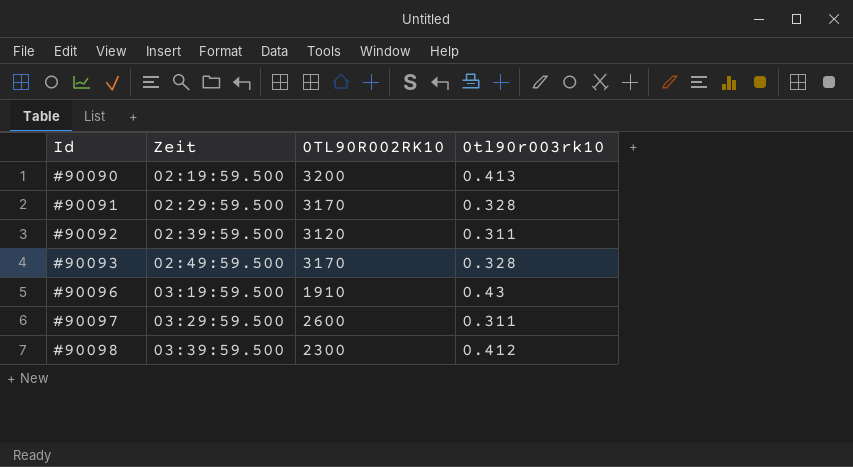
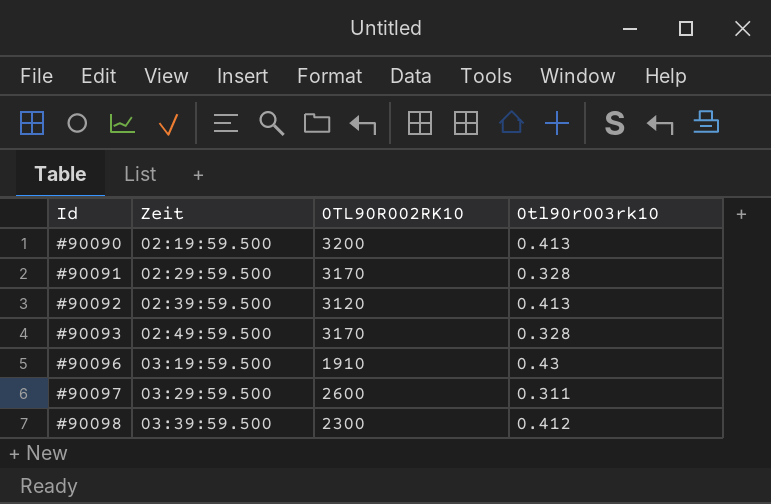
#90092 | 0tl90r003rk10: 0.311 -> 0.413

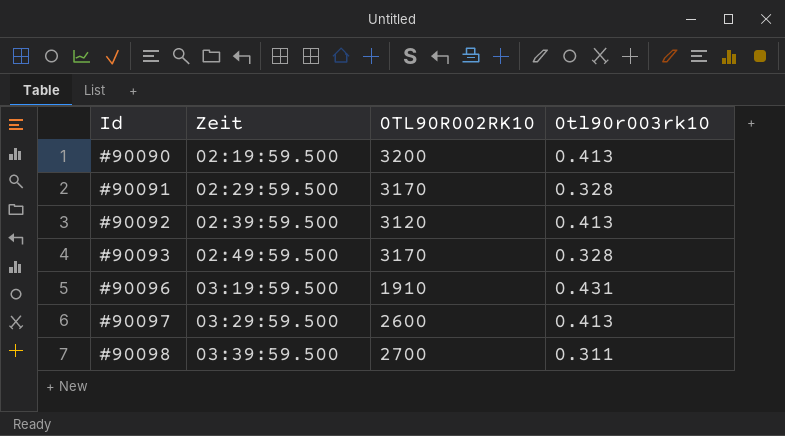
#90096 | 0tl90r003rk10: 0.43 -> 0.431
#90097 | 0tl90r003rk10: 0.311 -> 0.413
#90098 | 0TL90R002RK10: 2300 -> 2700
#90098 | 0tl90r003rk10: 0.412 -> 0.311

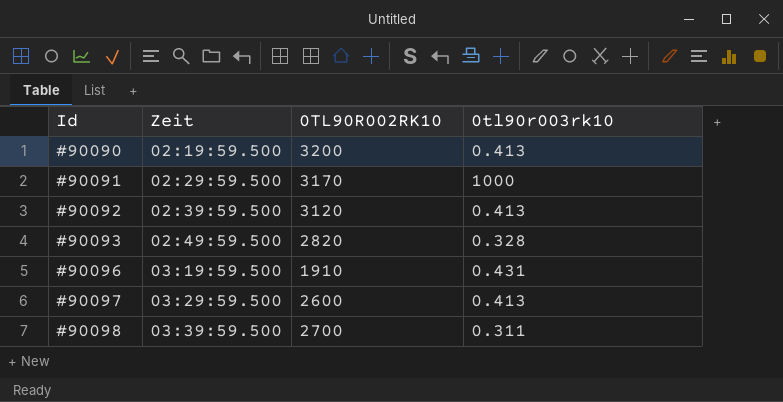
#90091 | 0tl90r003rk10: 0.328 -> 1000
#90093 | 0TL90R002RK10: 3170 -> 2820

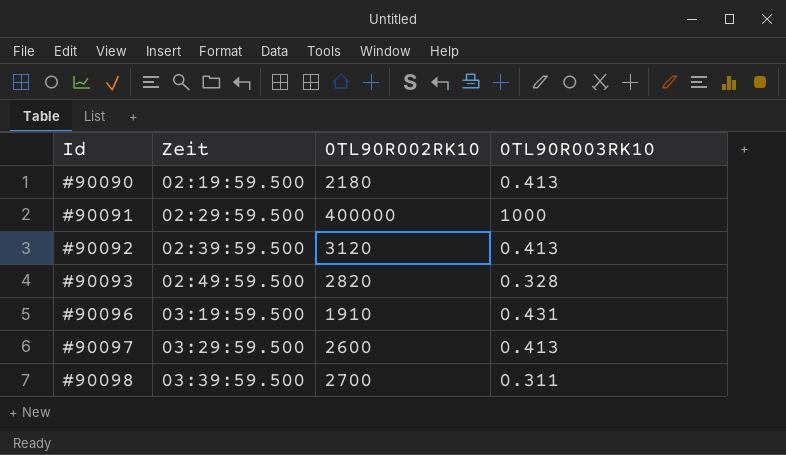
column name: 0tl90r003rk10 -> 0TL90R003RK10
#90090 | 0TL90R002RK10: 3200 -> 2180
#90091 | 0TL90R002RK10: 3170 -> 400000

